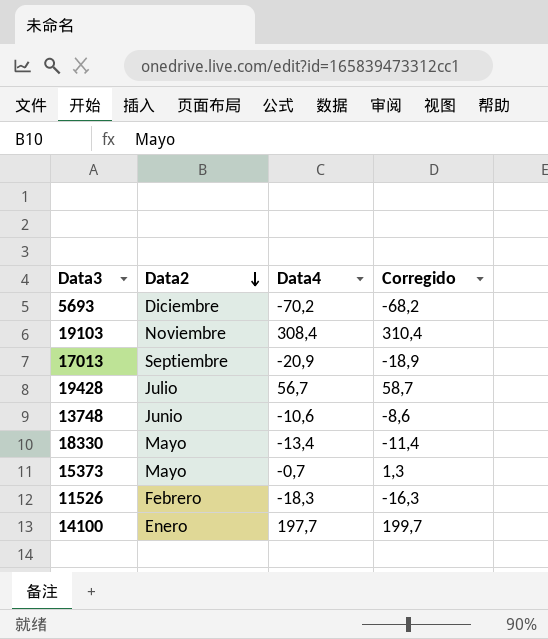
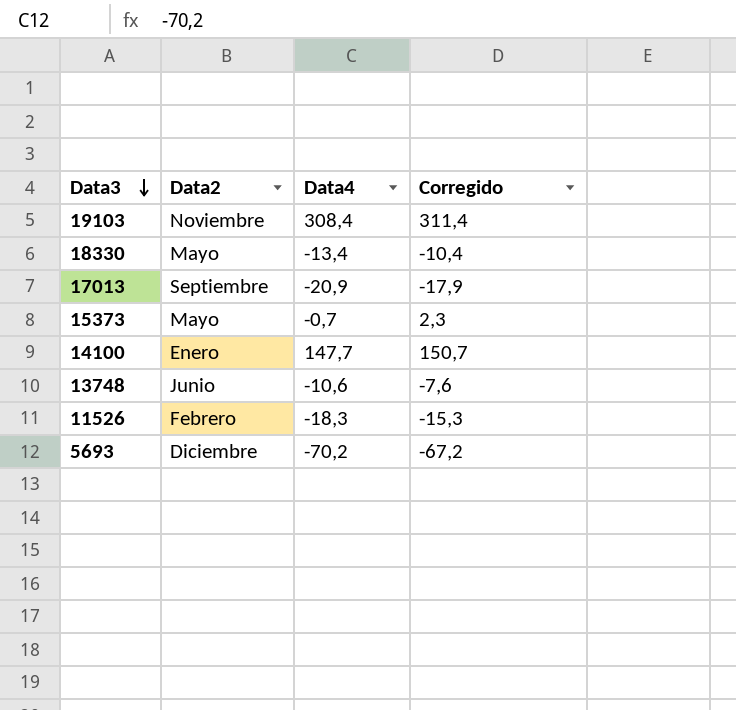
row order: Data2 descending -> Data3 descending
column Corregido | formula: [Data4] + 2 -> [Data4] + 3
row 19428: Julio | 56,7 | 58,7 -> none
14100 | Data4: 197,7 -> 147,7

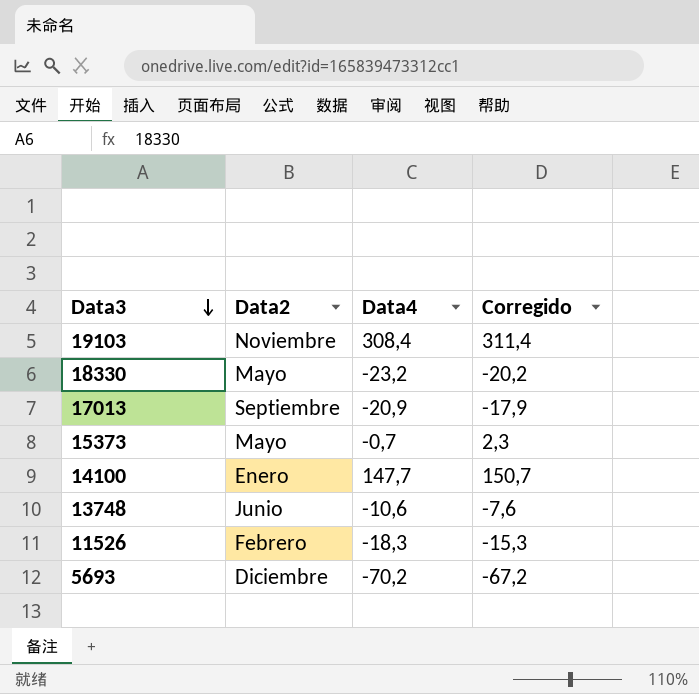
18330 | Data4: -13,4 -> -23,2
18330 | Corregido: -10,4 -> -20,2

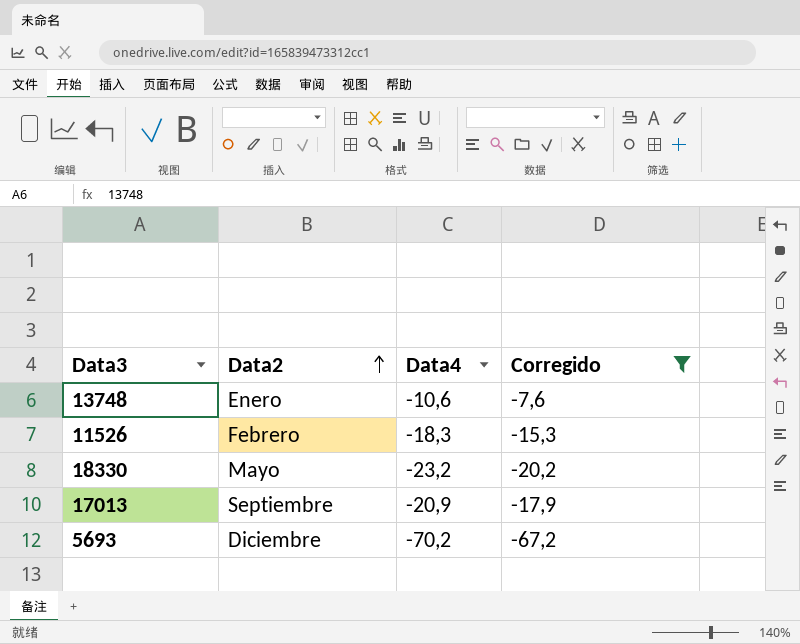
filter: none -> Corregido <= -7,6
row order: Data3 descending -> Data2 ascending
13748 | Data2: Junio -> Enero

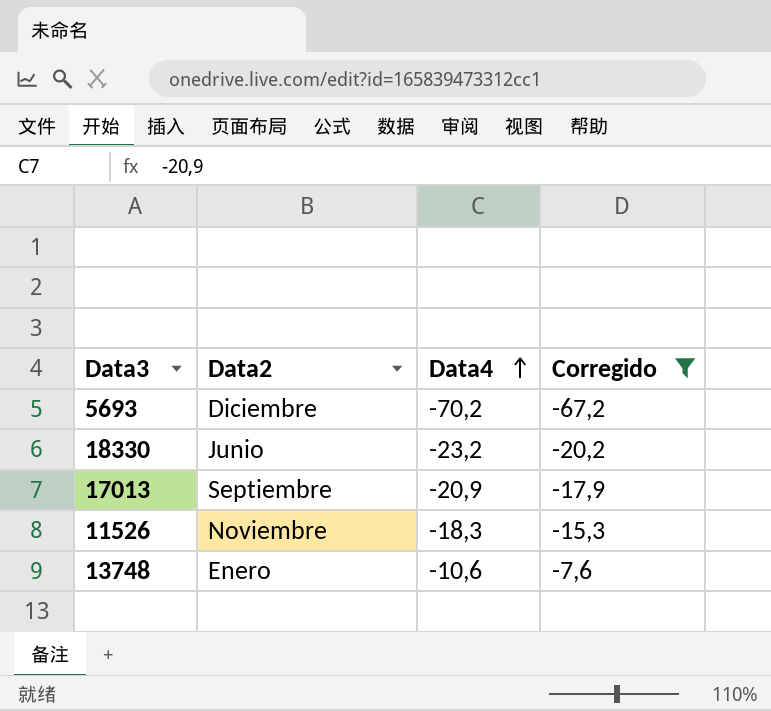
row order: Data2 ascending -> Data4 ascending
18330 | Data2: Mayo -> Junio
11526 | Data2: Febrero -> Noviembre

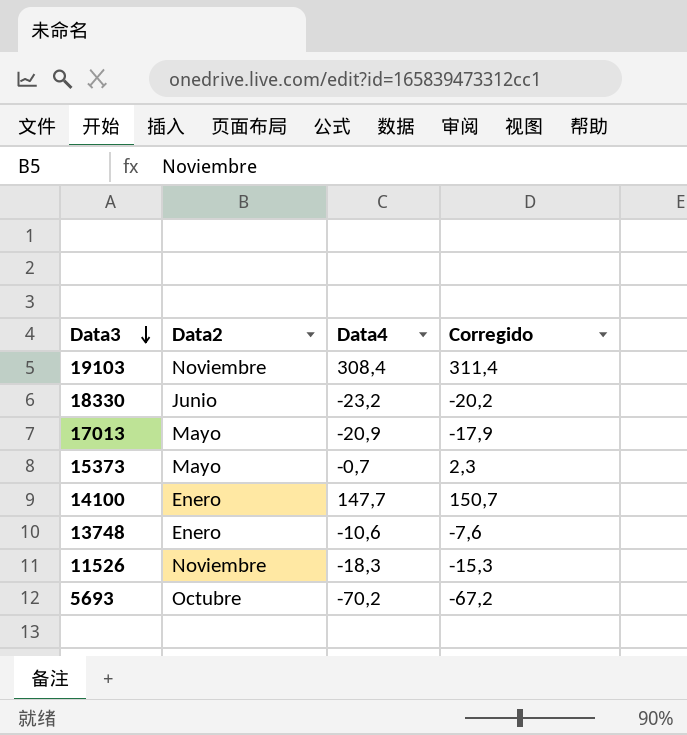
filter: Corregido <= -7,6 -> none
row order: Data4 ascending -> Data3 descending
17013 | Data2: Septiembre -> Mayo
5693 | Data2: Diciembre -> Octubre

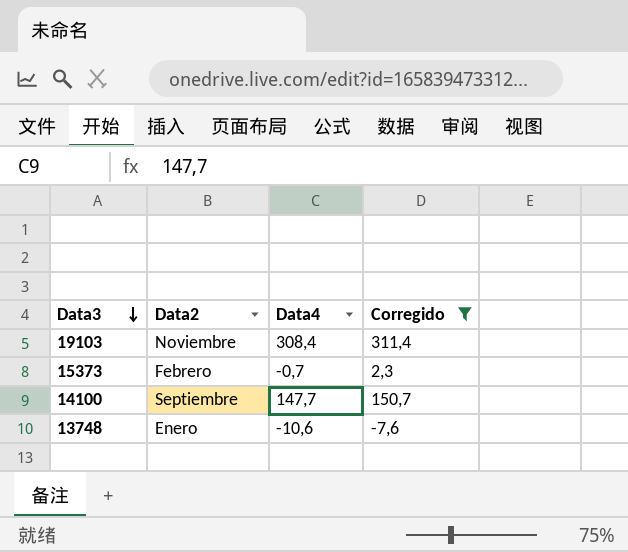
filter: none -> Corregido >= -7,6
15373 | Data2: Mayo -> Febrero
14100 | Data2: Enero -> Septiembre

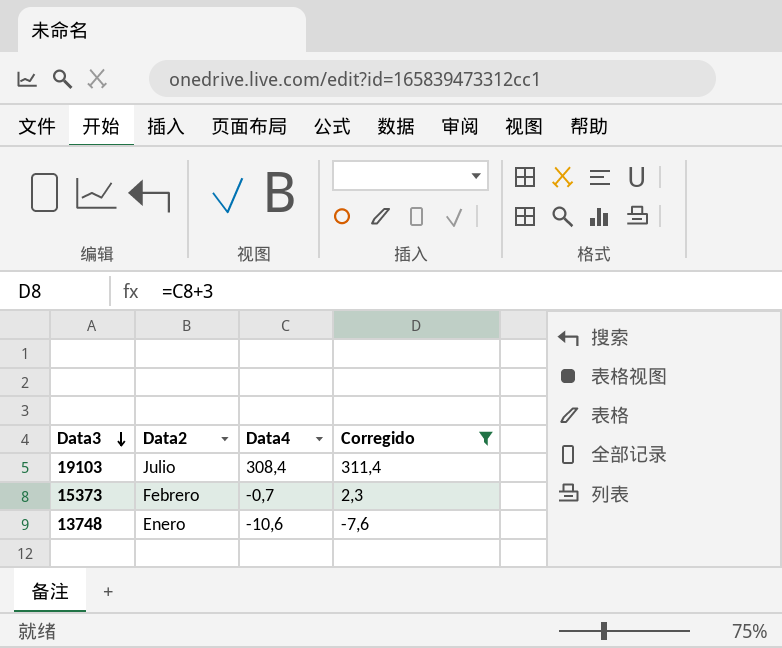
row 14100: Septiembre | 147,7 | 150,7 -> none
19103 | Data2: Noviembre -> Julio

